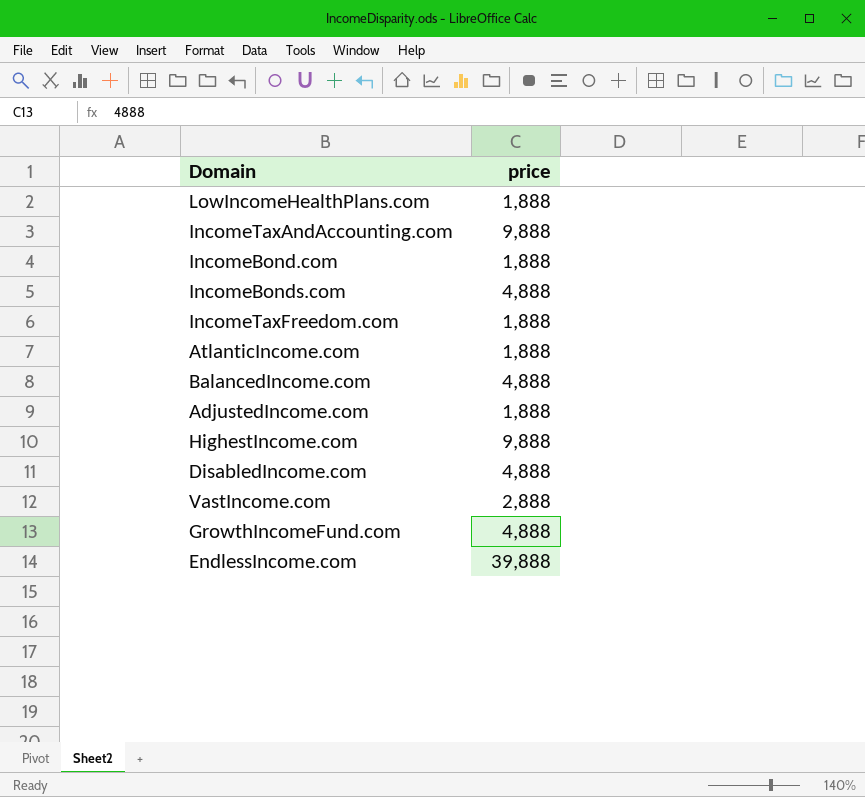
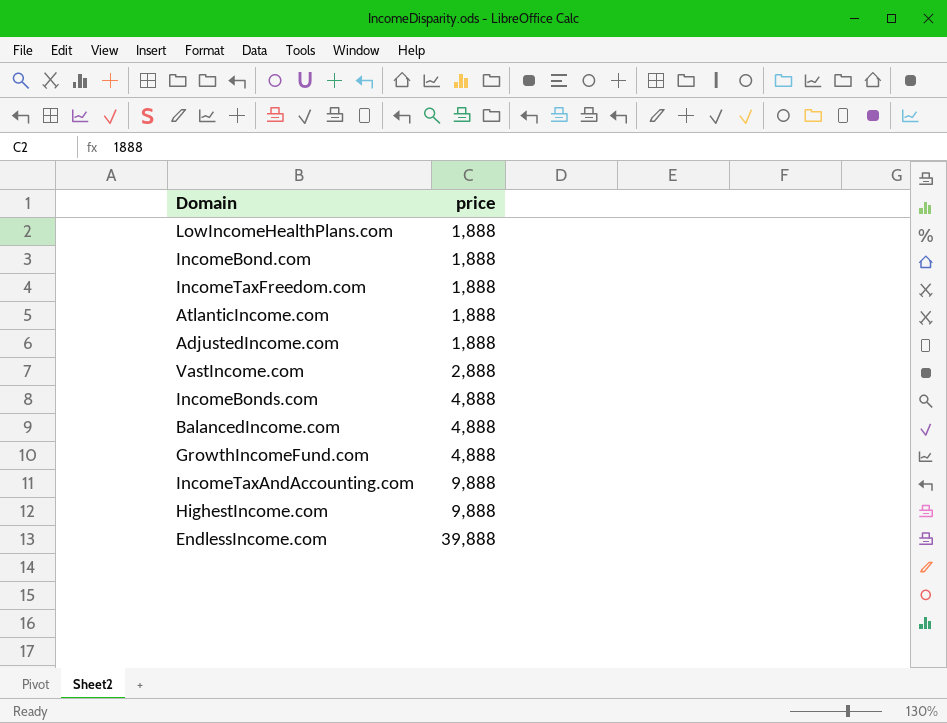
row order: none -> price ascending
row DisabledIncome.com: 4,888 -> none

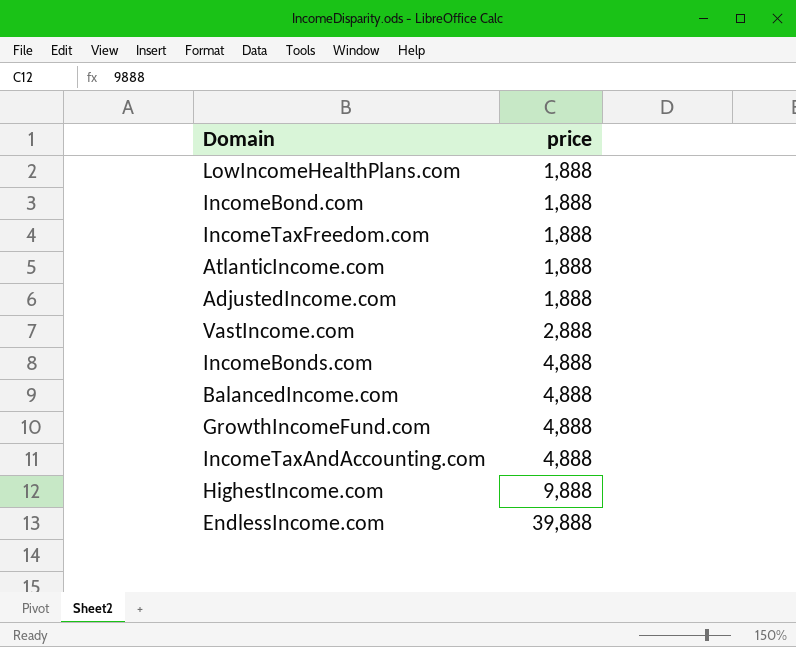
IncomeTaxAndAccounting.com | price: 9,888 -> 4,888

